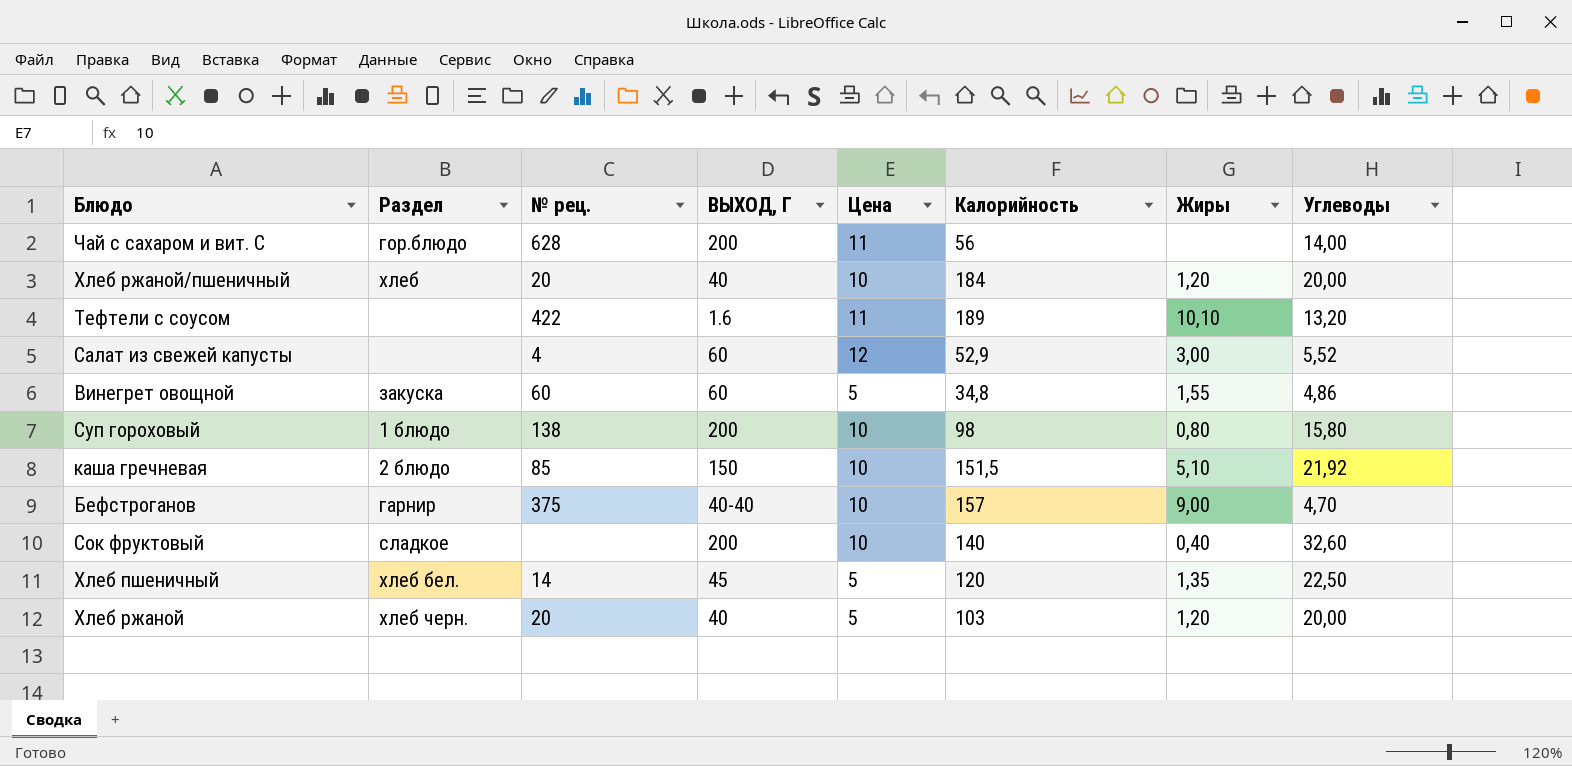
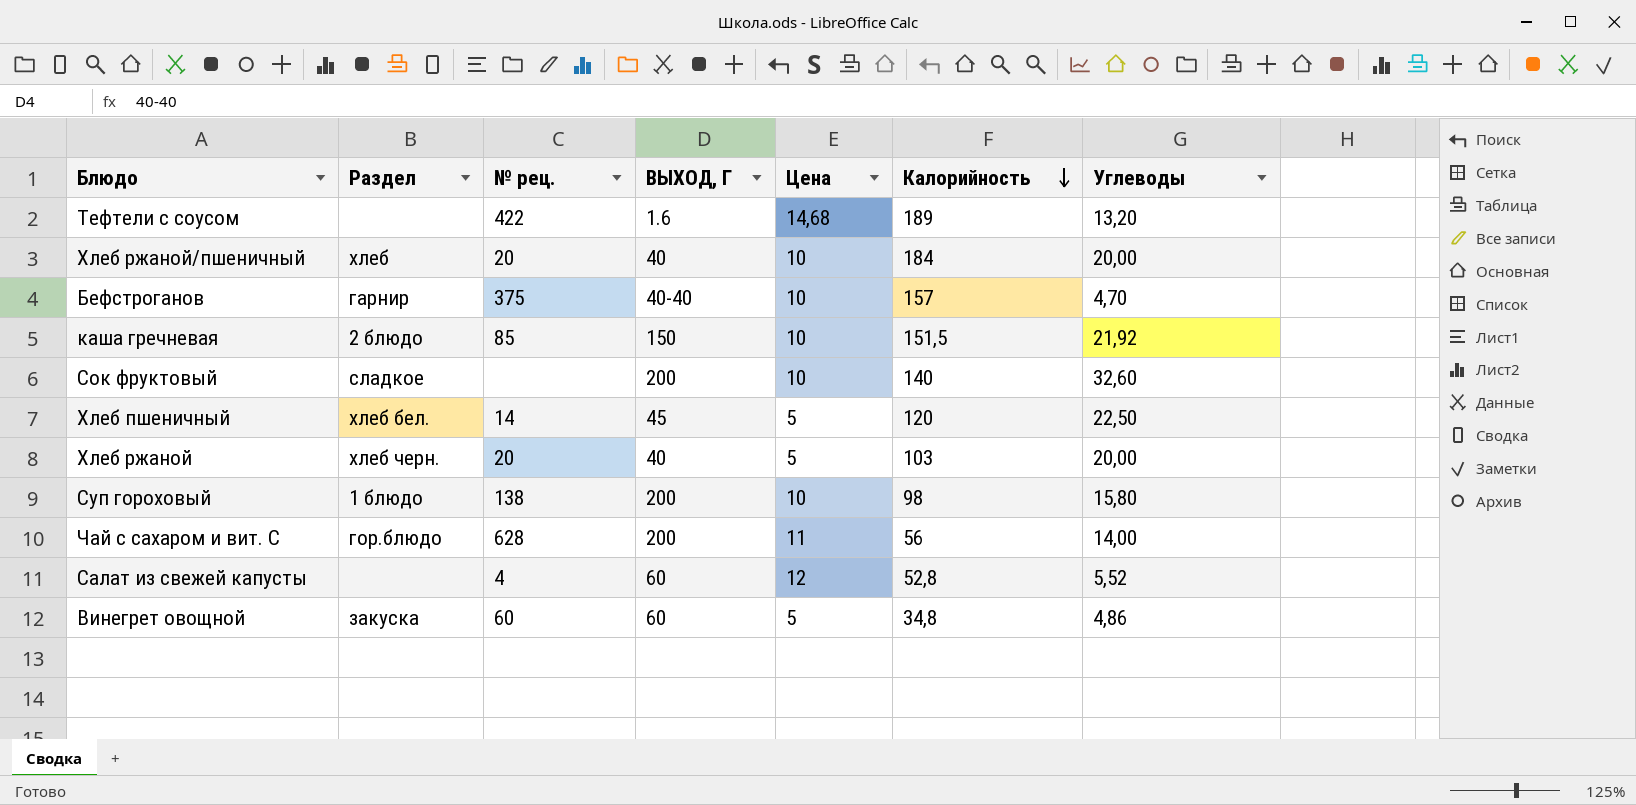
row order: none -> Калорийность descending
column Жиры | position: 7 -> none
Тефтели с соусом | Цена: 11 -> 14,68
Салат из свежей капусты | Калорийность: 52,9 -> 52,8

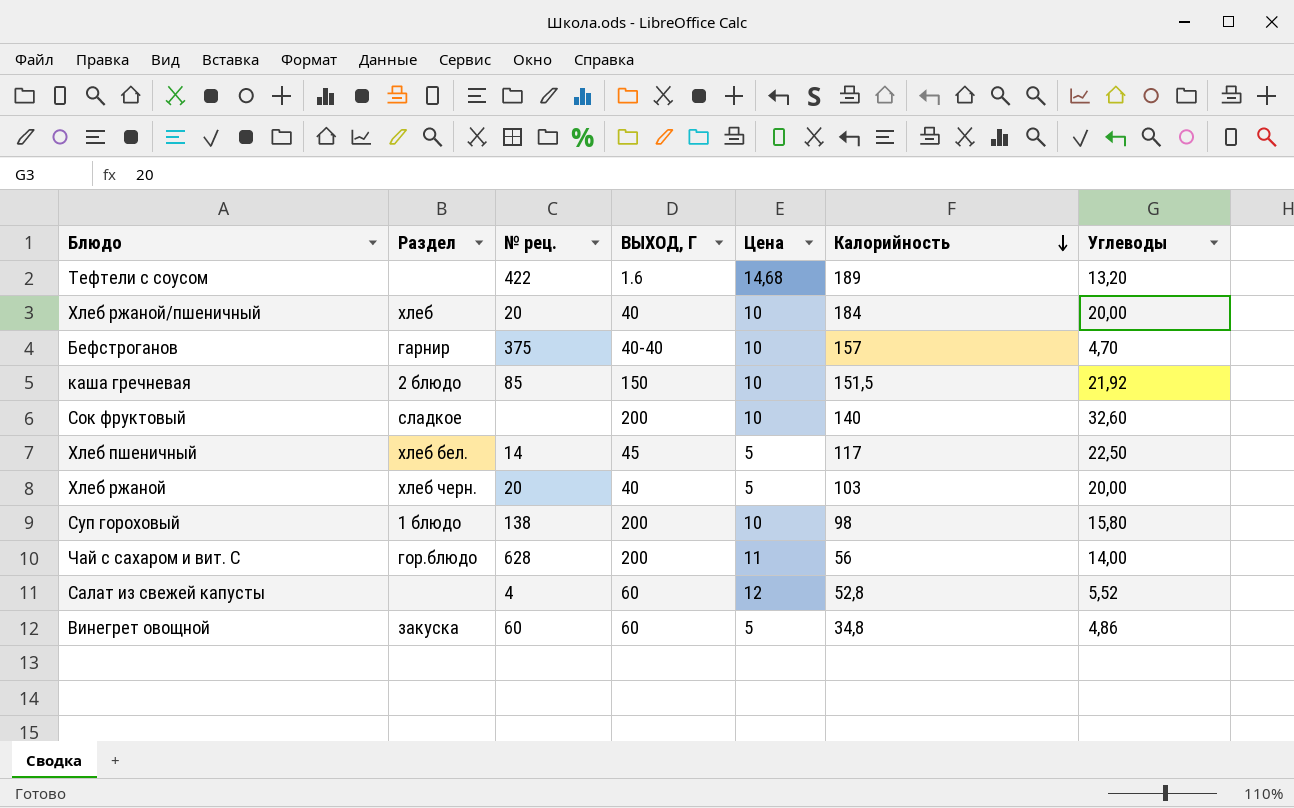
Хлеб пшеничный | Калорийность: 120 -> 117

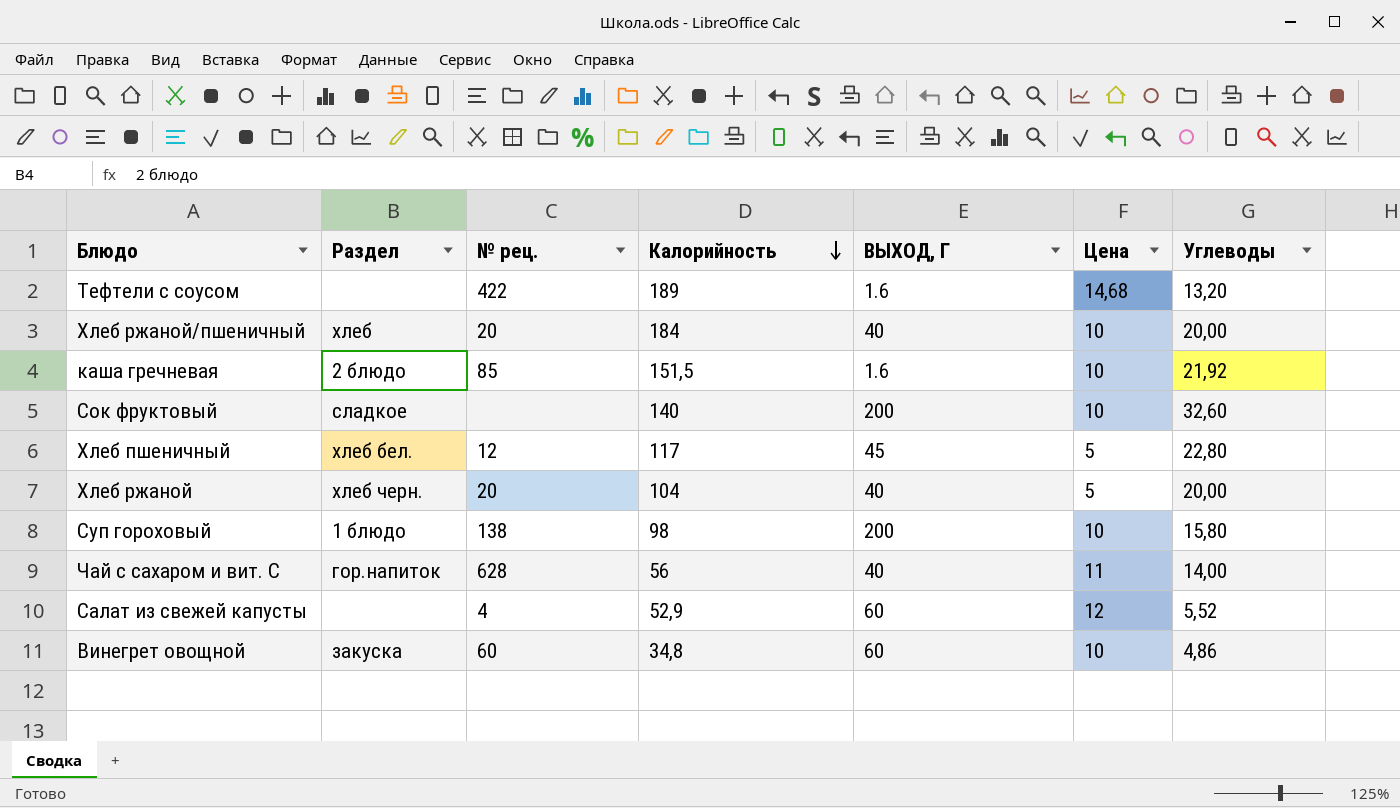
column Калорийность | position: 6 -> 4
row Бефстроганов: гарнир | 375 | 40-40 | 10 | 157 | 4,70 -> none
каша гречневая | ВЫХОД, Г: 150 -> 1.6
Хлеб пшеничный | № рец.: 14 -> 12
Хлеб пшеничный | Углеводы: 22,50 -> 22,80
Хлеб ржаной | Калорийность: 103 -> 104
Чай с сахаром и вит. С | Раздел: гор.блюдо -> гор.напиток
Чай с сахаром и вит. С | ВЫХОД, Г: 200 -> 40
Салат из свежей капусты | Калорийность: 52,8 -> 52,9
Винегрет овощной | Цена: 5 -> 10

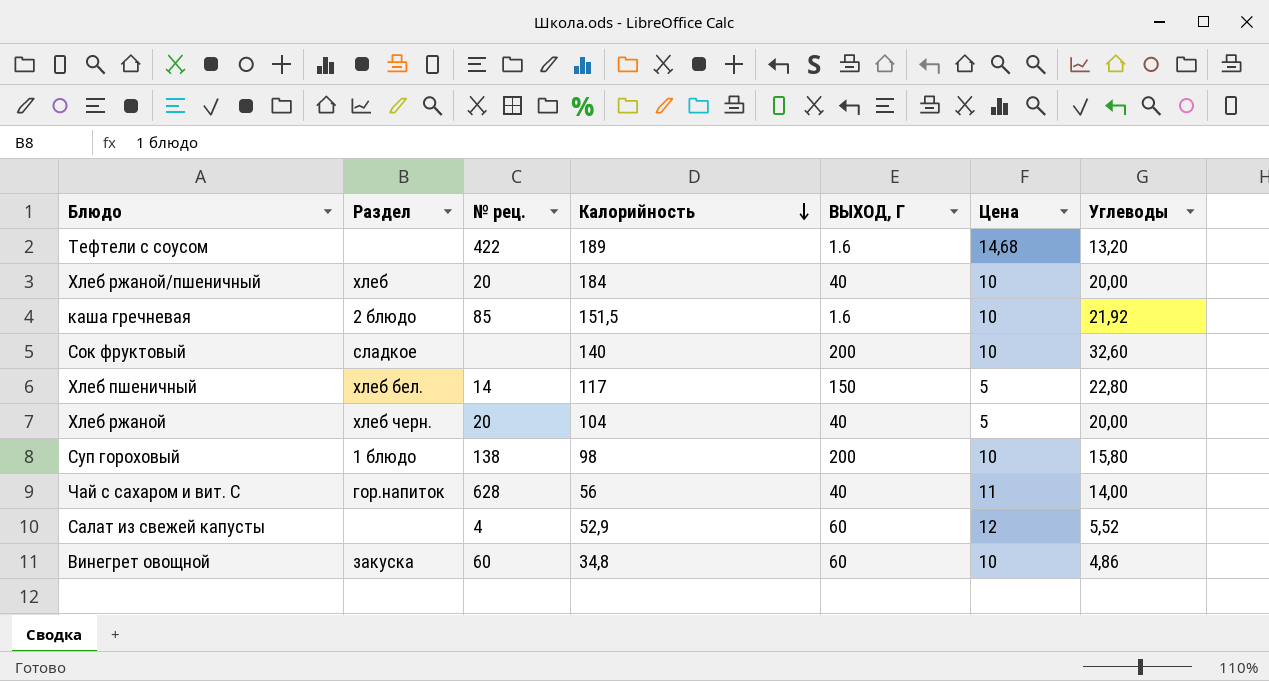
Хлеб пшеничный | № рец.: 12 -> 14
Хлеб пшеничный | ВЫХОД, Г: 45 -> 150

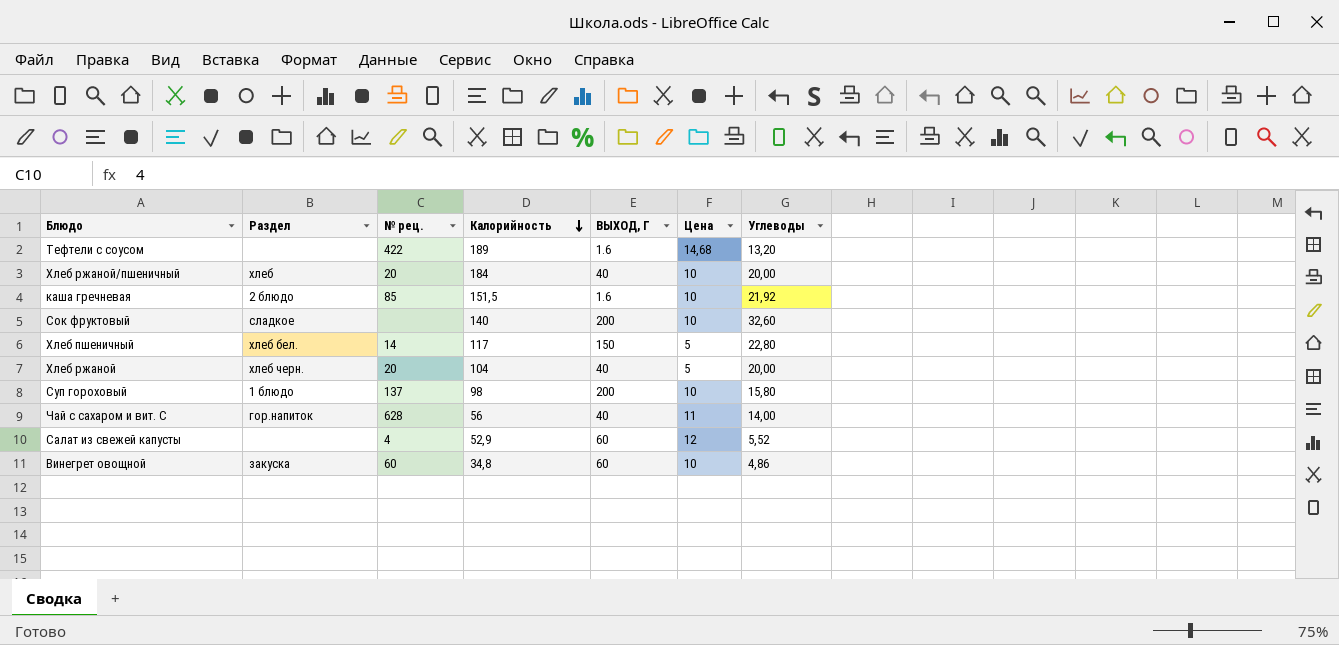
Суп гороховый | № рец.: 138 -> 137

